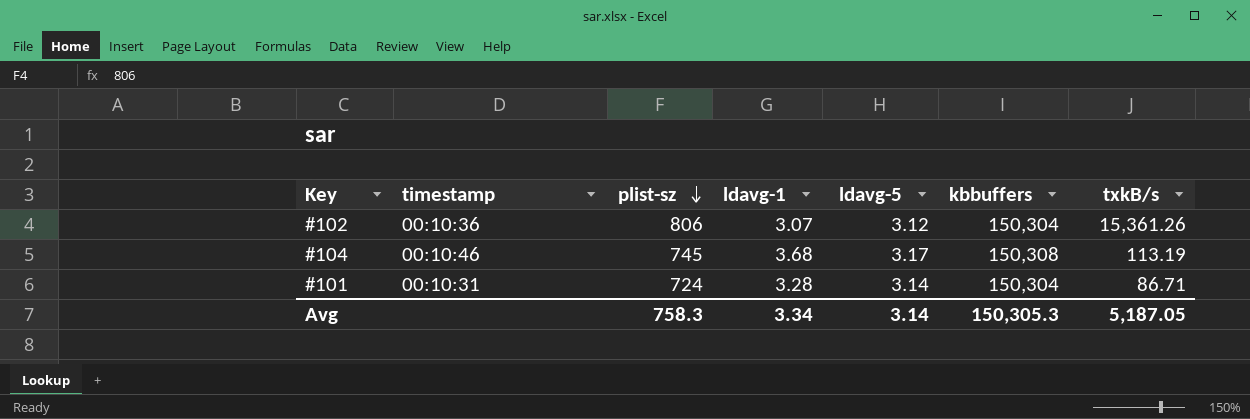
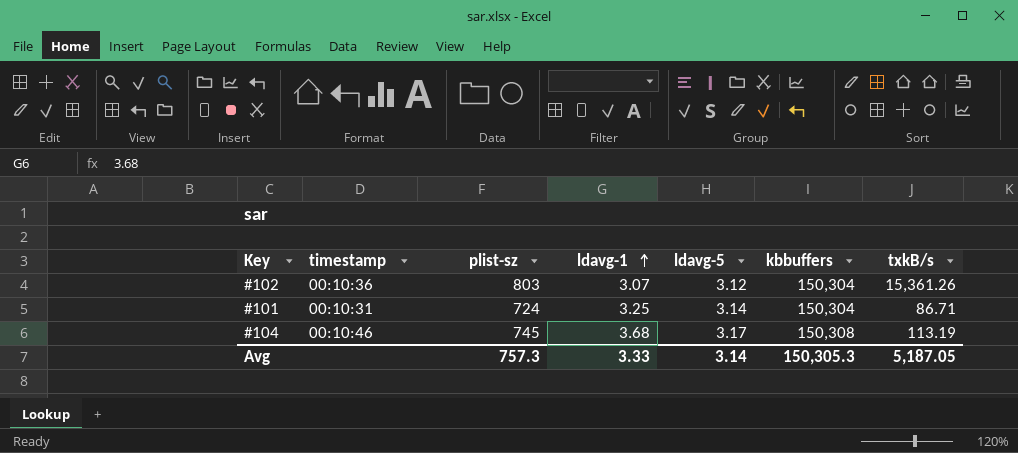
row order: plist-sz descending -> ldavg-1 ascending
#102 | plist-sz: 806 -> 803
#101 | ldavg-1: 3.28 -> 3.25
Avg | plist-sz: 758.3 -> 757.3
Avg | ldavg-1: 3.34 -> 3.33

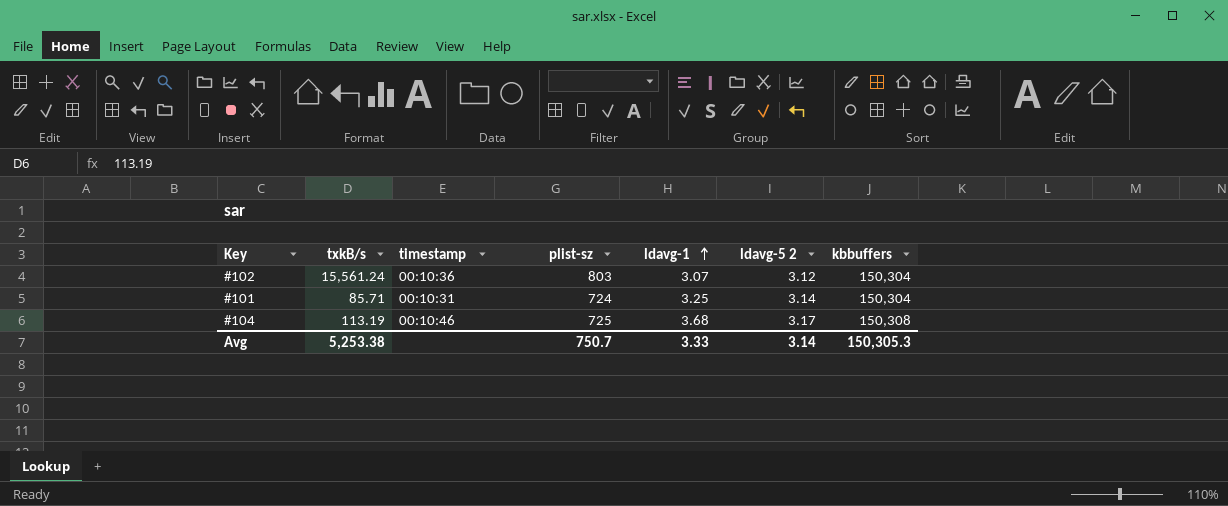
column txkB/s | position: 7 -> 2
column name: ldavg-5 -> ldavg-5 2
#102 | txkB/s: 15,361.26 -> 15,561.24
#101 | txkB/s: 86.71 -> 85.71
#104 | plist-sz: 745 -> 725
Avg | txkB/s: 5,187.05 -> 5,253.38
Avg | plist-sz: 757.3 -> 750.7

